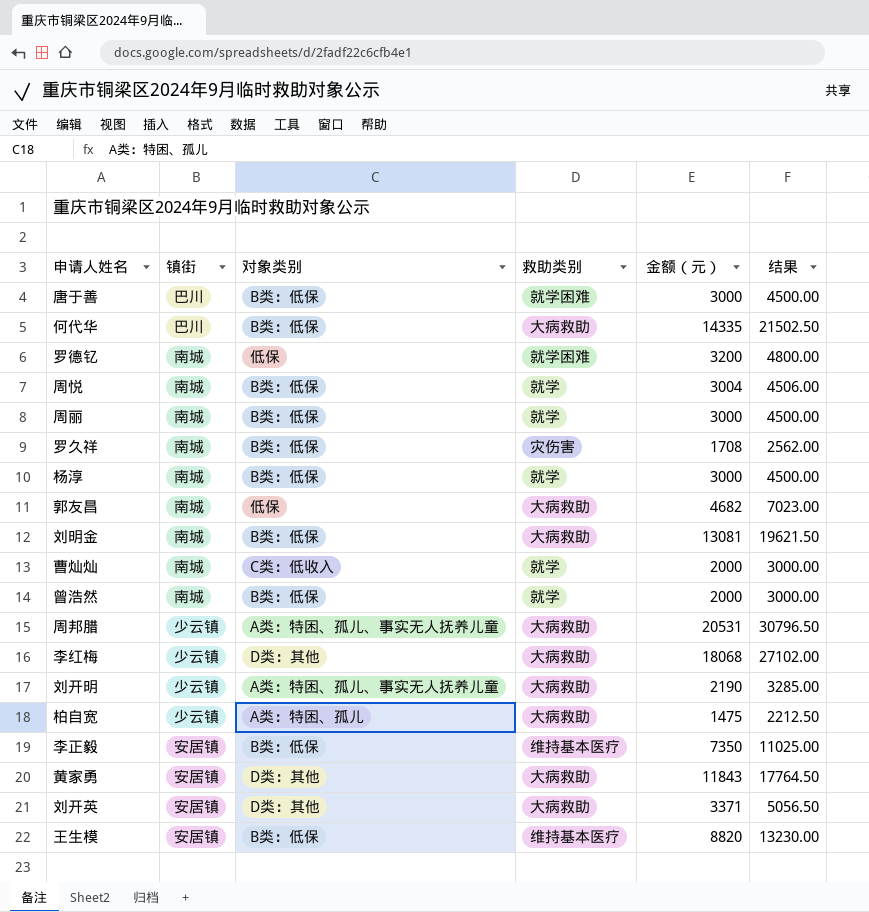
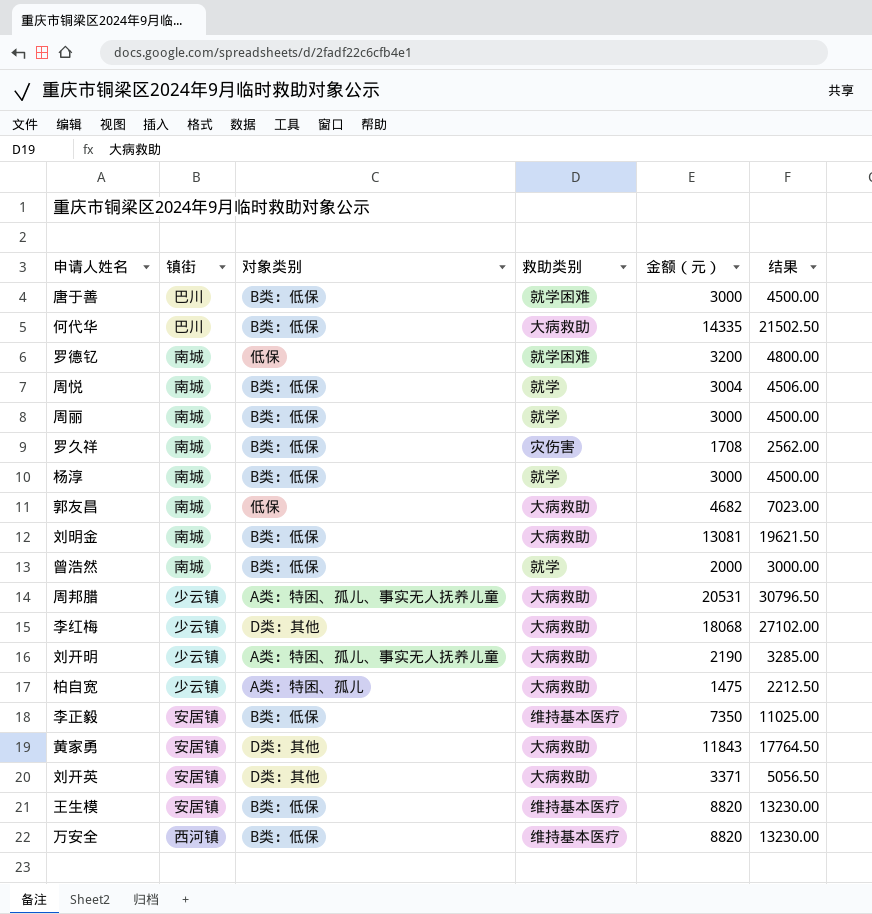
row 曹灿灿: 南城 | C类：低收入 | 就学 | 2000 | 3000.00 -> none
row 万安全: none -> 西河镇 | B类：低保 | 维持基本医疗 | 8820 | 13230.00

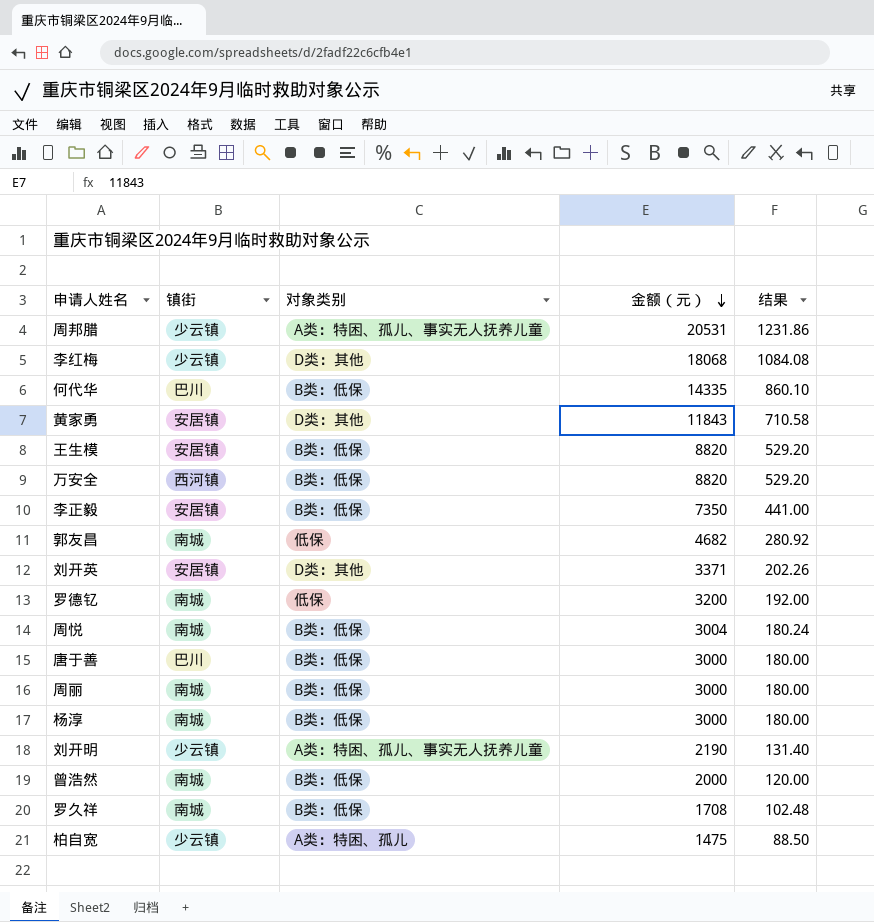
row order: none -> 金额（元） descending
column 救助类别 | position: 4 -> none
column 结果 | formula: [金额（元）] * 1.5 -> [金额（元）] * 0.06
row 刘明金: 南城 | B类：低保 | 大病救助 | 13081 | 19621.50 -> none

